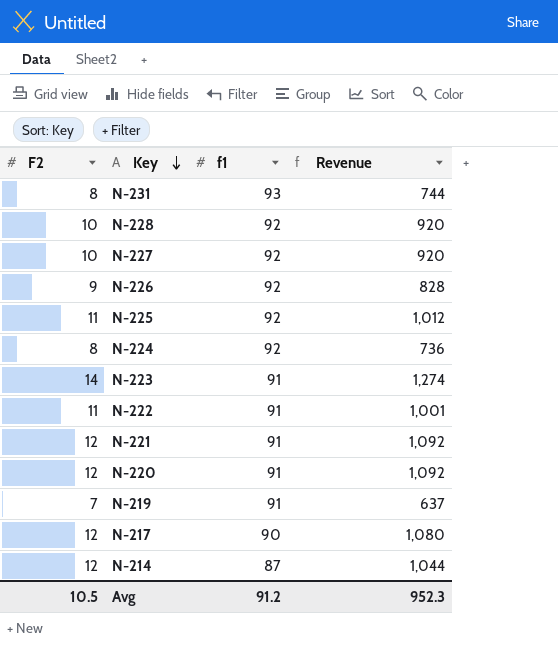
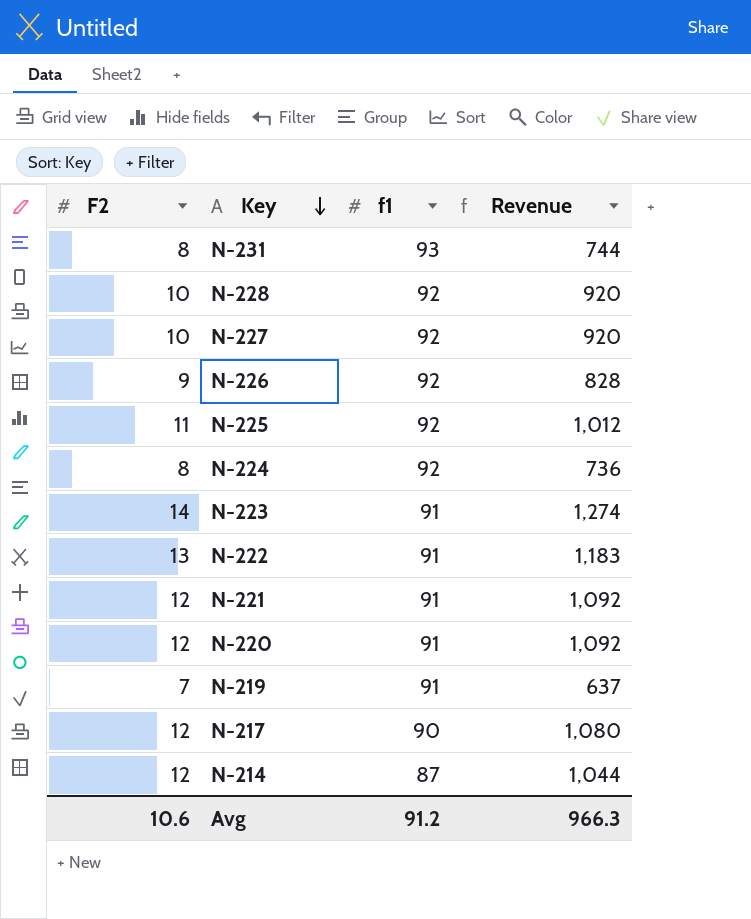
N-222 | F2: 11 -> 13
N-222 | Revenue: 1,001 -> 1,183
Avg | F2: 10.5 -> 10.6
Avg | Revenue: 952.3 -> 966.3

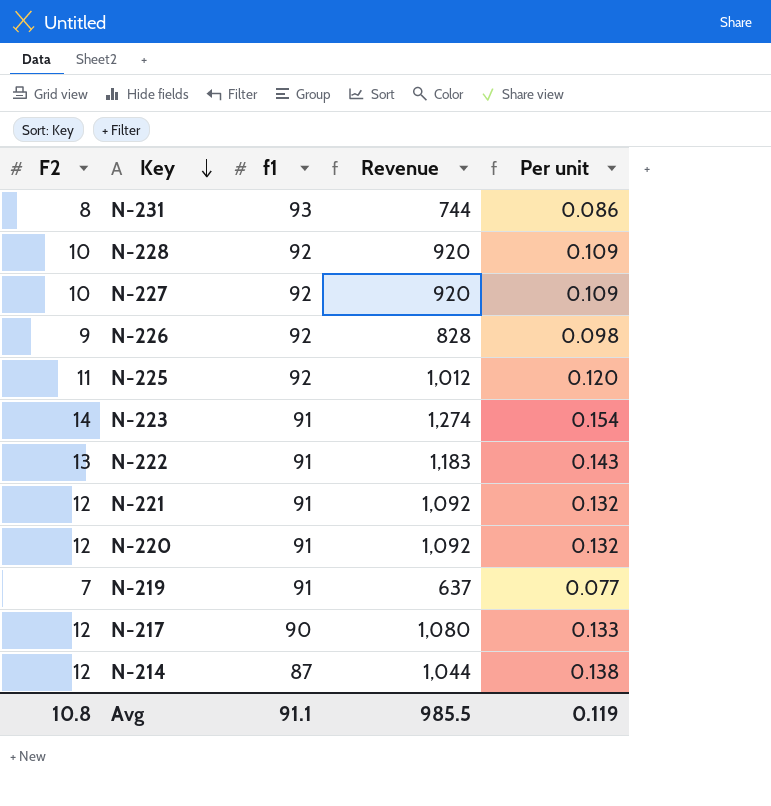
column Per unit | formula: none -> [F2] / [f1]
row N-224: 8 | 92 | 736 -> none
Avg | F2: 10.6 -> 10.8
Avg | f1: 91.2 -> 91.1
Avg | Revenue: 966.3 -> 985.5

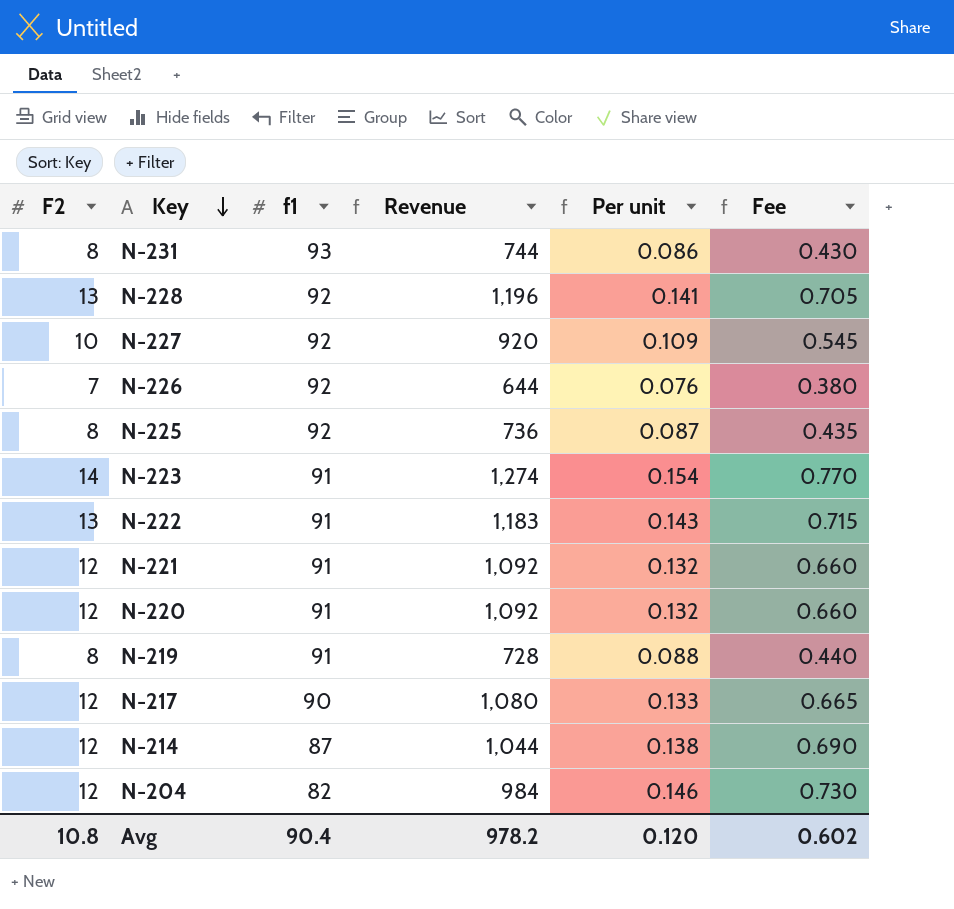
column Fee | formula: none -> [Per unit] * 5
N-228 | F2: 10 -> 13
N-228 | Revenue: 920 -> 1,196
N-228 | Per unit: 0.109 -> 0.141
N-226 | F2: 9 -> 7
N-226 | Revenue: 828 -> 644
N-226 | Per unit: 0.098 -> 0.076
N-225 | F2: 11 -> 8
N-225 | Revenue: 1,012 -> 736
N-225 | Per unit: 0.120 -> 0.087
N-219 | F2: 7 -> 8
N-219 | Revenue: 637 -> 728
N-219 | Per unit: 0.077 -> 0.088
row N-204: none -> 12 | 82 | 984 | 0.146 | 0.730
Avg | f1: 91.1 -> 90.4
Avg | Revenue: 985.5 -> 978.2
Avg | Per unit: 0.119 -> 0.120

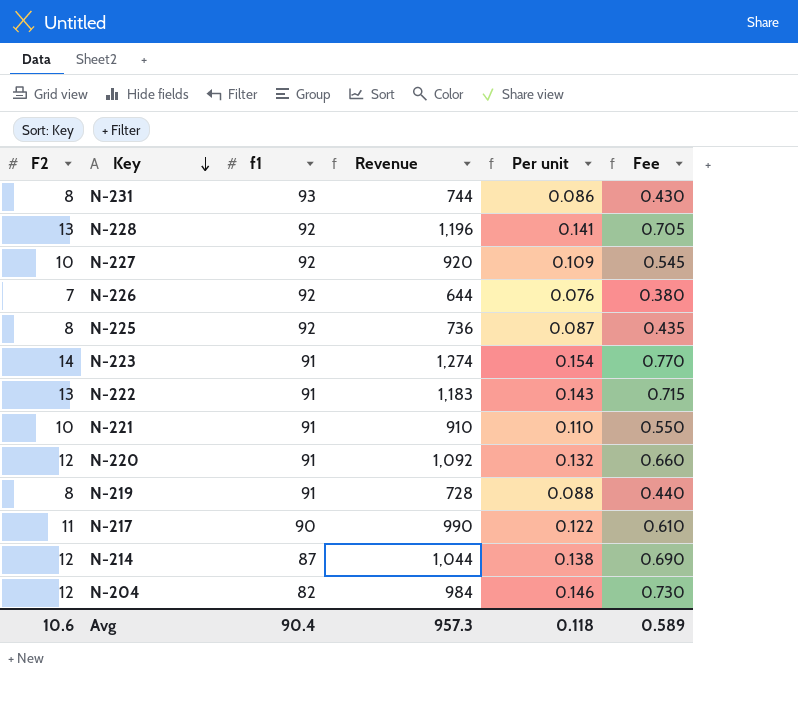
N-221 | F2: 12 -> 10
N-221 | Revenue: 1,092 -> 910
N-221 | Per unit: 0.132 -> 0.110
N-221 | Fee: 0.660 -> 0.550
N-217 | F2: 12 -> 11
N-217 | Revenue: 1,080 -> 990
N-217 | Per unit: 0.133 -> 0.122
N-217 | Fee: 0.665 -> 0.610
Avg | F2: 10.8 -> 10.6
Avg | Revenue: 978.2 -> 957.3
Avg | Per unit: 0.120 -> 0.118
Avg | Fee: 0.602 -> 0.589

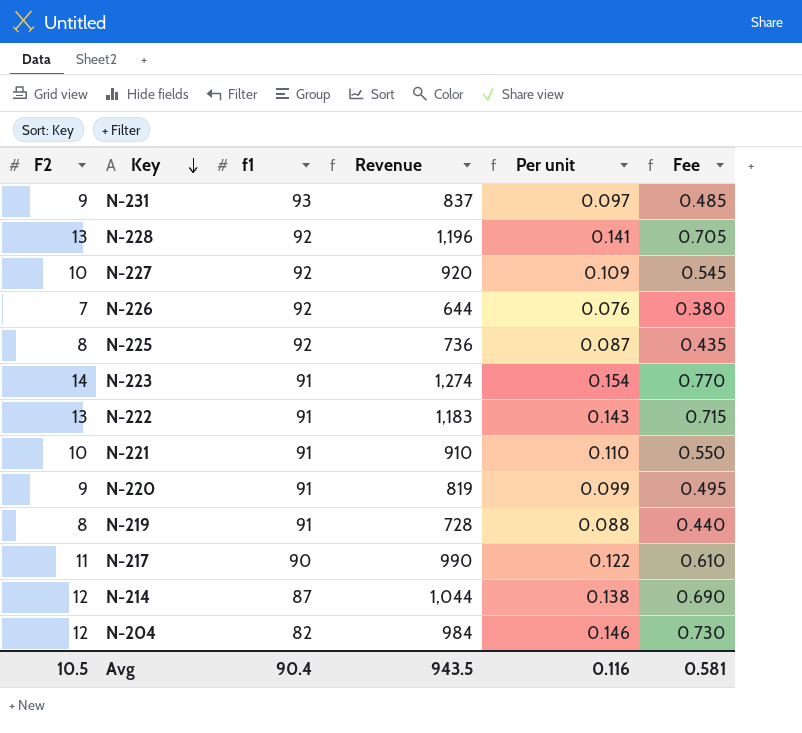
N-231 | F2: 8 -> 9
N-231 | Revenue: 744 -> 837
N-231 | Per unit: 0.086 -> 0.097
N-231 | Fee: 0.430 -> 0.485
N-220 | F2: 12 -> 9
N-220 | Revenue: 1,092 -> 819
N-220 | Per unit: 0.132 -> 0.099
N-220 | Fee: 0.660 -> 0.495
Avg | F2: 10.6 -> 10.5
Avg | Revenue: 957.3 -> 943.5
Avg | Per unit: 0.118 -> 0.116
Avg | Fee: 0.589 -> 0.581

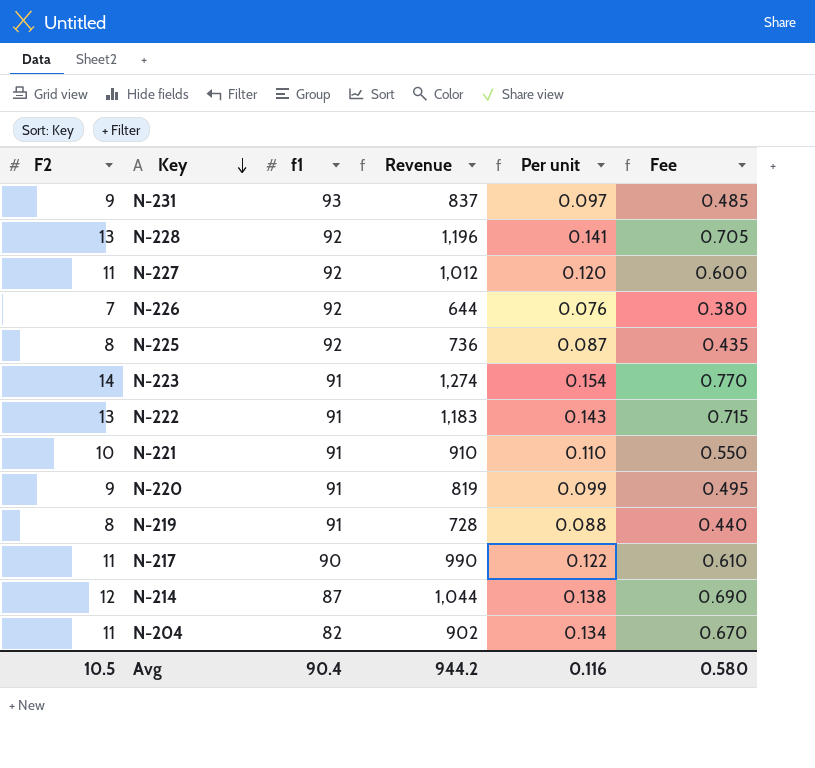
N-227 | F2: 10 -> 11
N-227 | Revenue: 920 -> 1,012
N-227 | Per unit: 0.109 -> 0.120
N-227 | Fee: 0.545 -> 0.600
N-204 | F2: 12 -> 11
N-204 | Revenue: 984 -> 902
N-204 | Per unit: 0.146 -> 0.134
N-204 | Fee: 0.730 -> 0.670
Avg | Revenue: 943.5 -> 944.2
Avg | Fee: 0.581 -> 0.580

